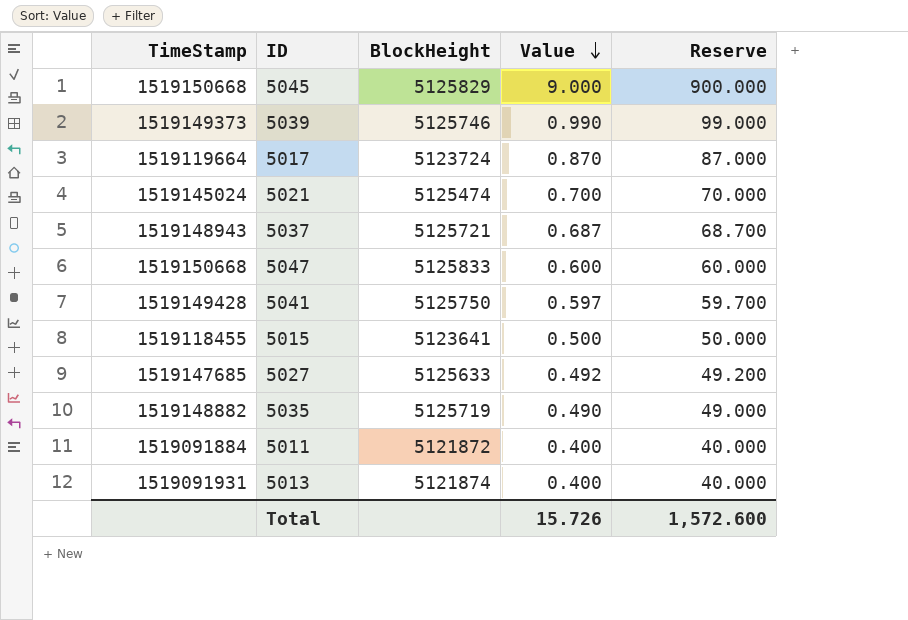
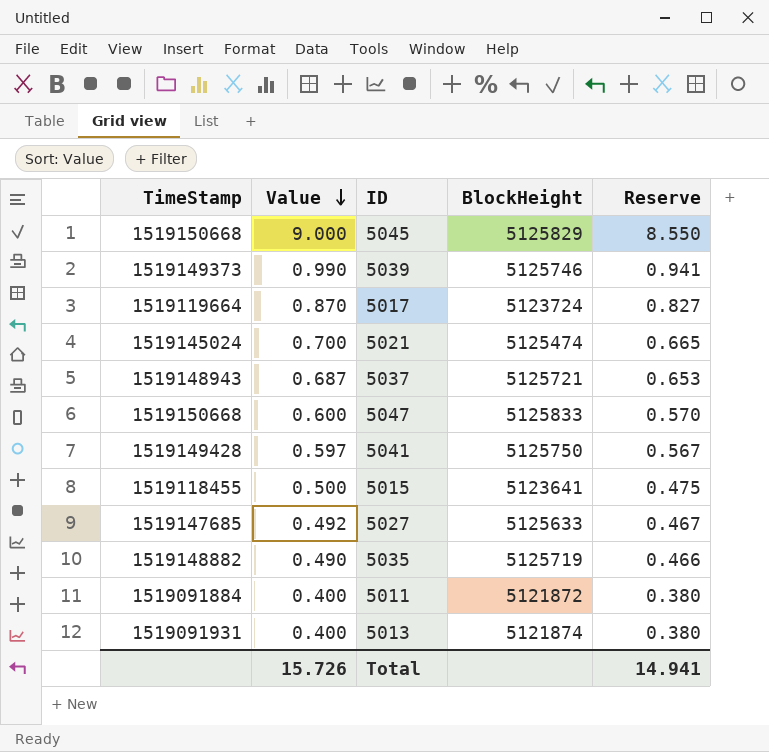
column Value | position: 4 -> 2
column Reserve | formula: [Value] * 100 -> [Value] * 0.95
Total | Reserve: 1,572.600 -> 14.941

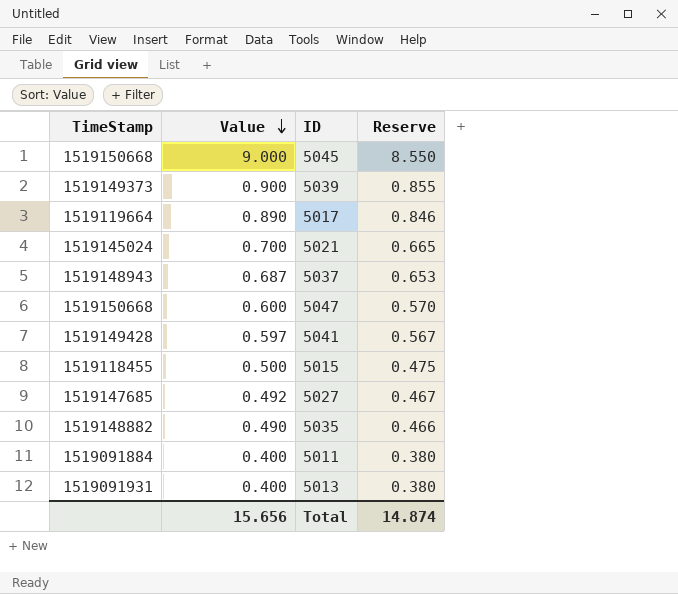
column BlockHeight | position: 4 -> none
5039 | Value: 0.990 -> 0.900
5039 | Reserve: 0.941 -> 0.855
5017 | Value: 0.870 -> 0.890
5017 | Reserve: 0.827 -> 0.846
Total | Value: 15.726 -> 15.656
Total | Reserve: 14.941 -> 14.874

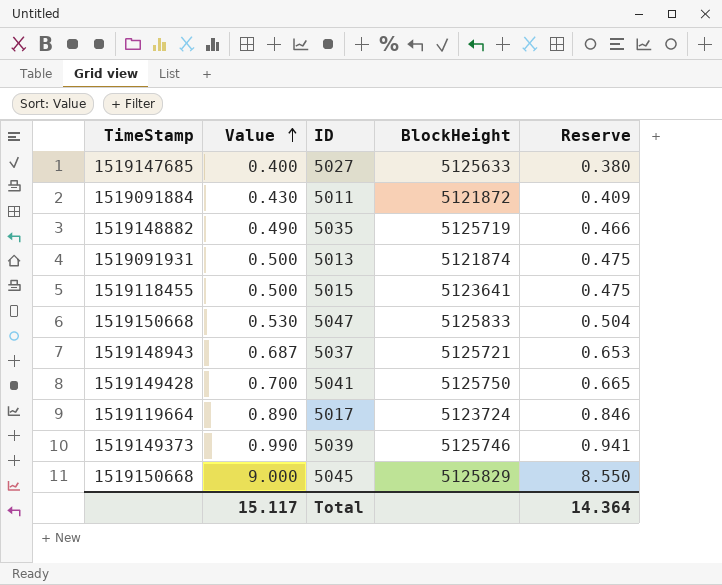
row order: Value descending -> Value ascending
column BlockHeight | position: none -> 4
row 5021: 1519145024 | 0.700 | 0.665 -> none
5027 | Value: 0.492 -> 0.400
5027 | Reserve: 0.467 -> 0.380
5011 | Value: 0.400 -> 0.430
5011 | Reserve: 0.380 -> 0.409
5013 | Value: 0.400 -> 0.500
5013 | Reserve: 0.380 -> 0.475
5047 | Value: 0.600 -> 0.530
5047 | Reserve: 0.570 -> 0.504
5041 | Value: 0.597 -> 0.700
5041 | Reserve: 0.567 -> 0.665
5039 | Value: 0.900 -> 0.990
5039 | Reserve: 0.855 -> 0.941
Total | Value: 15.656 -> 15.117
Total | Reserve: 14.874 -> 14.364

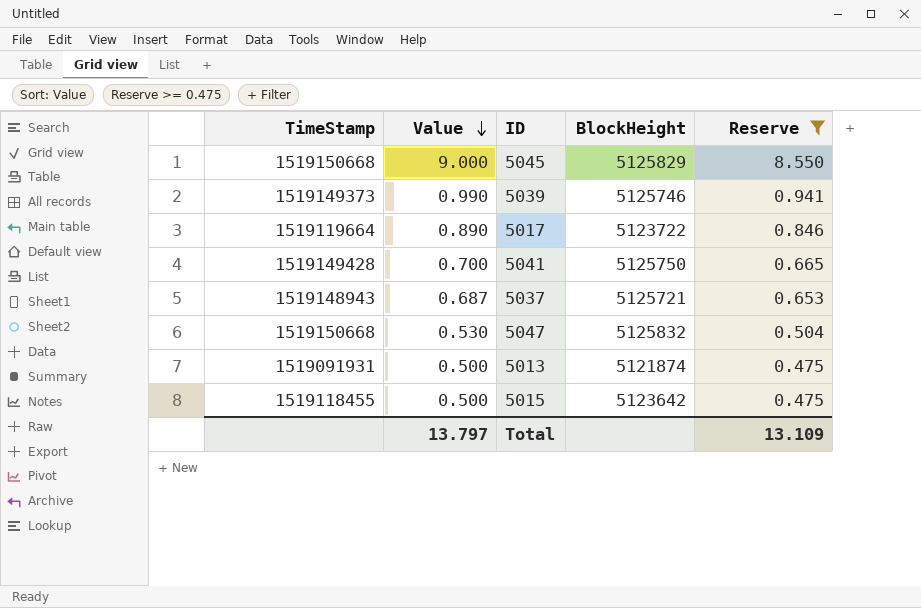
filter: none -> Reserve >= 0.475
row order: Value ascending -> Value descending
5017 | BlockHeight: 5123724 -> 5123722
5047 | BlockHeight: 5125833 -> 5125832
5015 | BlockHeight: 5123641 -> 5123642
Total | Value: 15.117 -> 13.797
Total | Reserve: 14.364 -> 13.109

